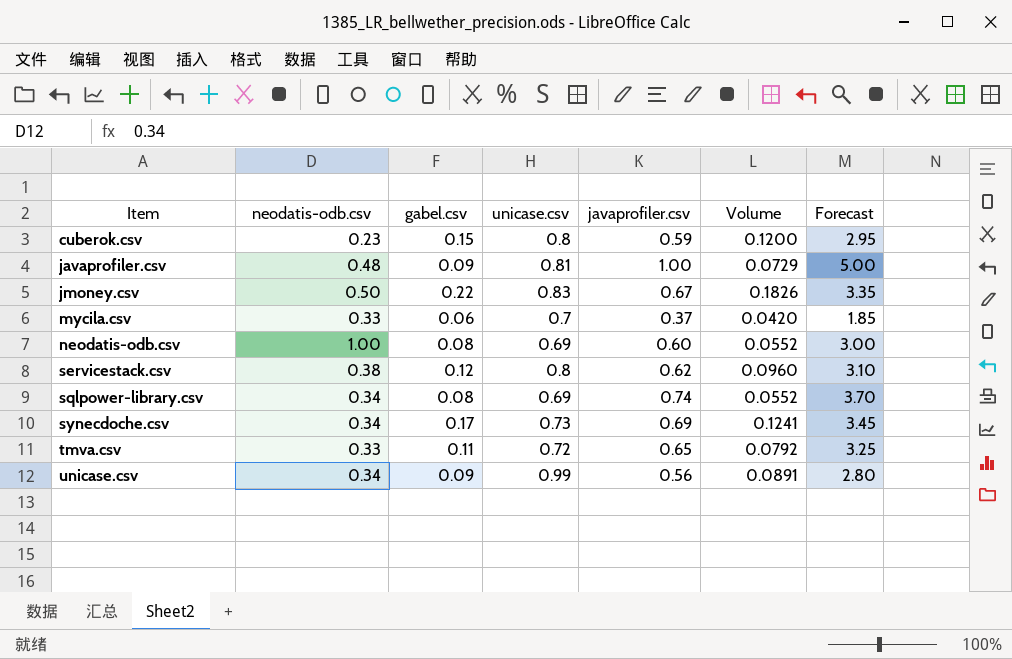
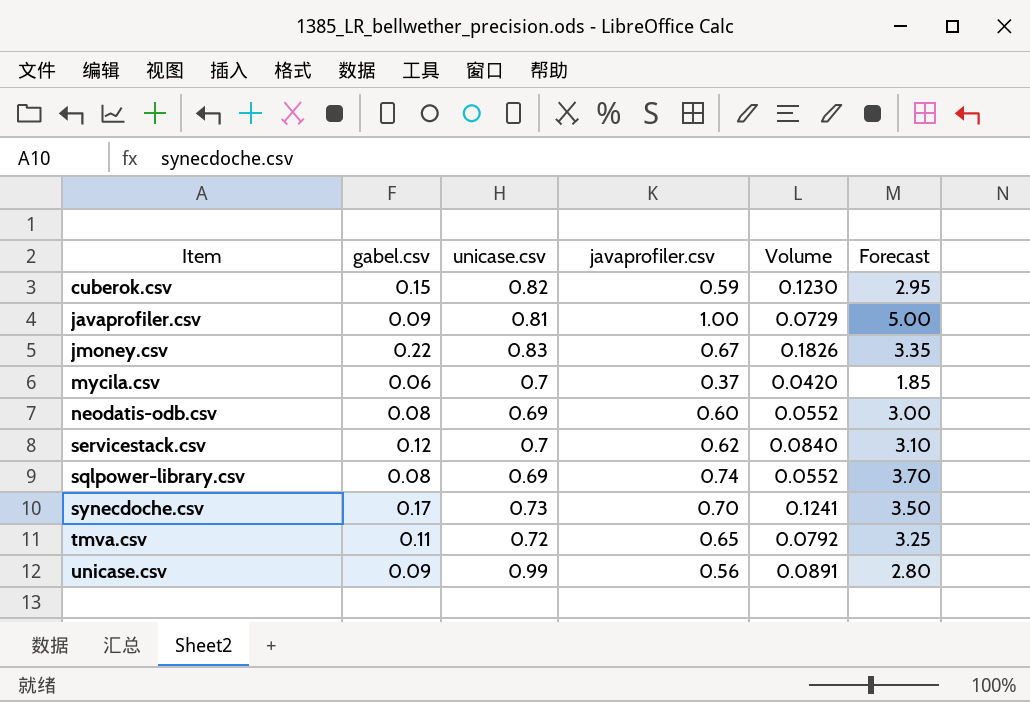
column neodatis-odb.csv | position: 2 -> none
cuberok.csv | unicase.csv: 0.8 -> 0.82
cuberok.csv | Volume: 0.1200 -> 0.1230
servicestack.csv | unicase.csv: 0.8 -> 0.7
servicestack.csv | Volume: 0.0960 -> 0.0840
synecdoche.csv | javaprofiler.csv: 0.69 -> 0.70
synecdoche.csv | Forecast: 3.45 -> 3.50

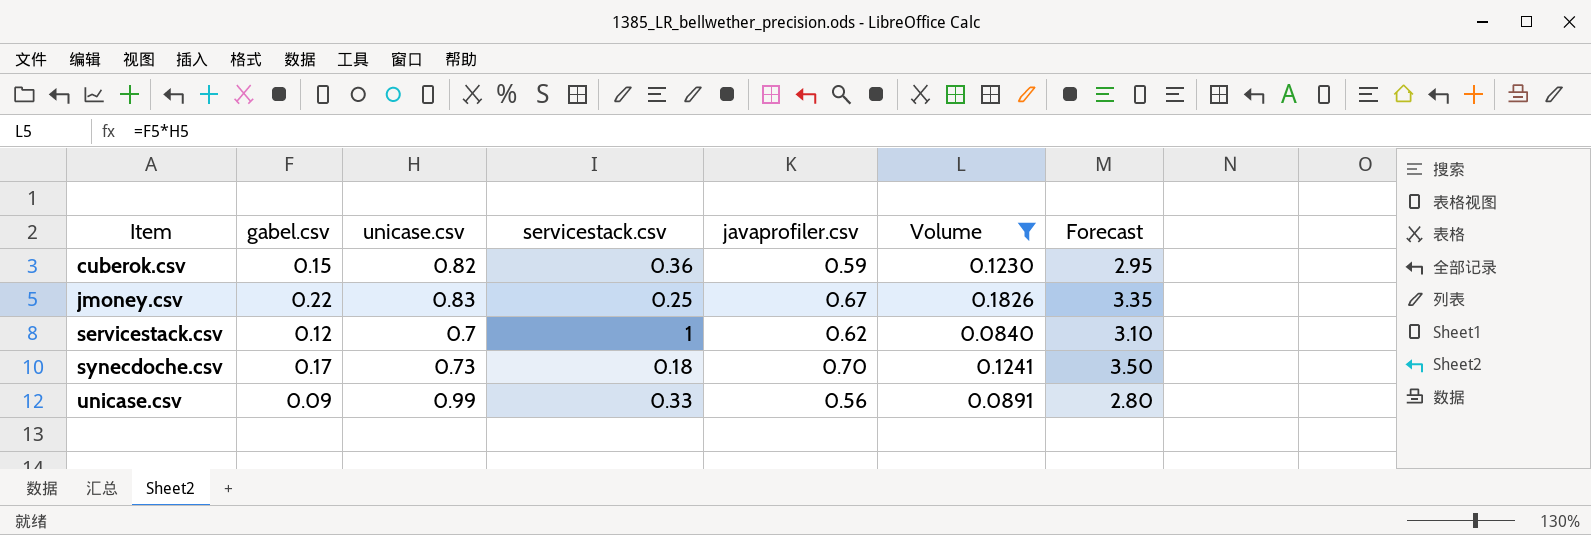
filter: none -> Volume >= 0.0840
column servicestack.csv | position: none -> 4

